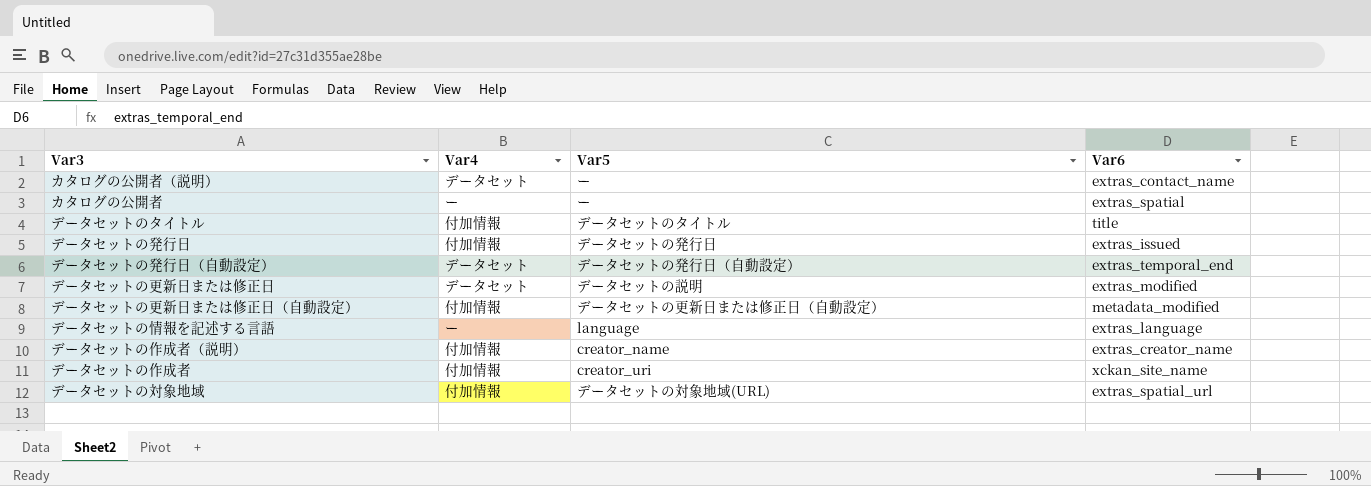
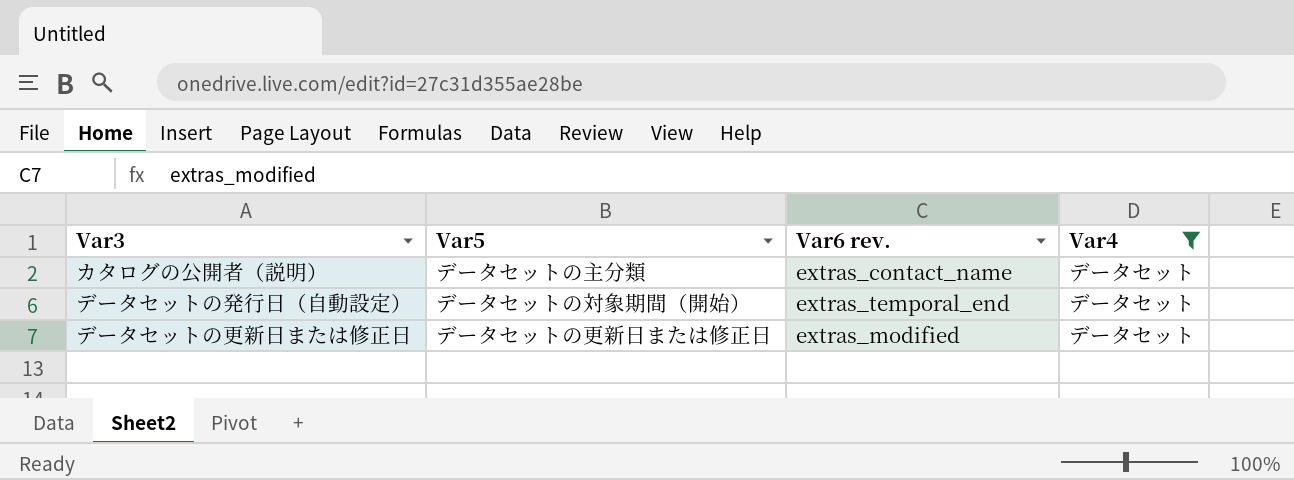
filter: none -> Var4 = データセット
column name: Var6 -> Var6 rev.
column Var4 | position: 2 -> 4
カタログの公開者（説明） | Var5: ー -> データセットの主分類
データセットの発行日（自動設定） | Var5: データセットの発行日（自動設定） -> データセットの対象期間（開始）
データセットの更新日または修正日 | Var5: データセットの説明 -> データセットの更新日または修正日

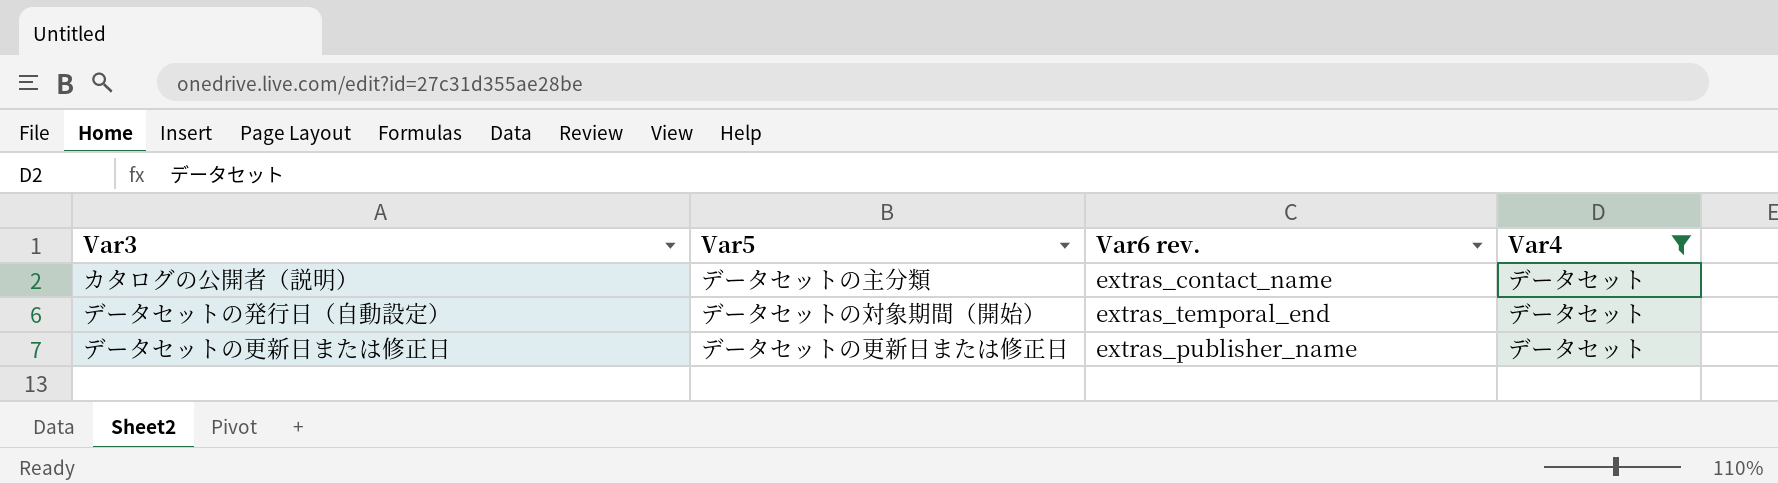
データセットの更新日または修正日 | Var6 rev.: extras_modified -> extras_publisher_name

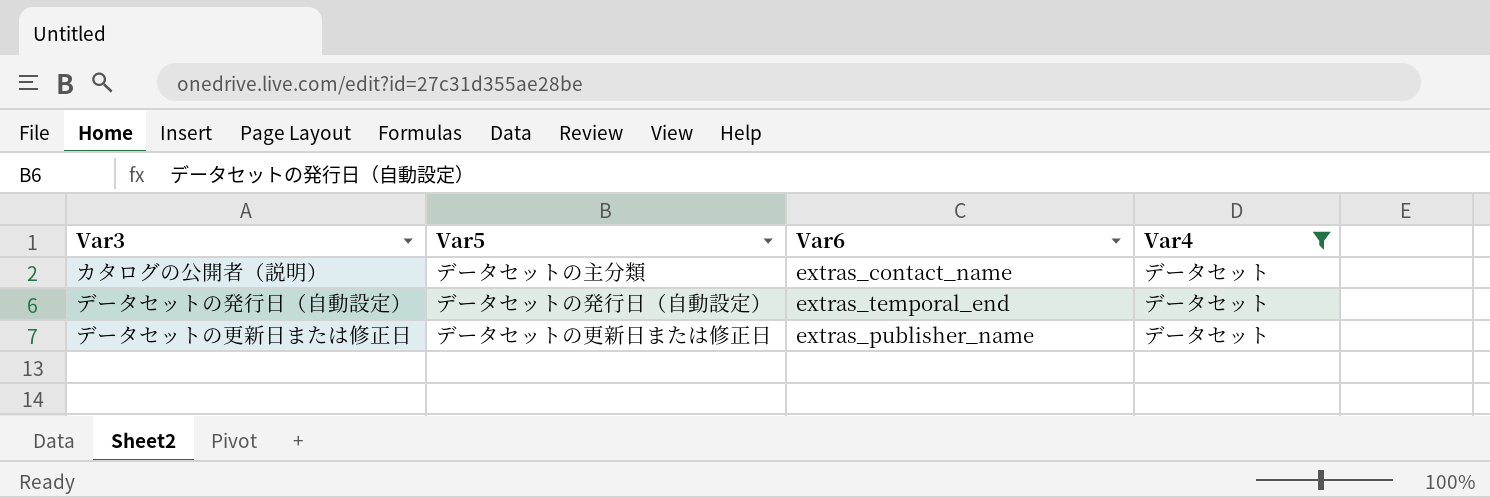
column name: Var6 rev. -> Var6
データセットの発行日（自動設定） | Var5: データセットの対象期間（開始） -> データセットの発行日（自動設定）

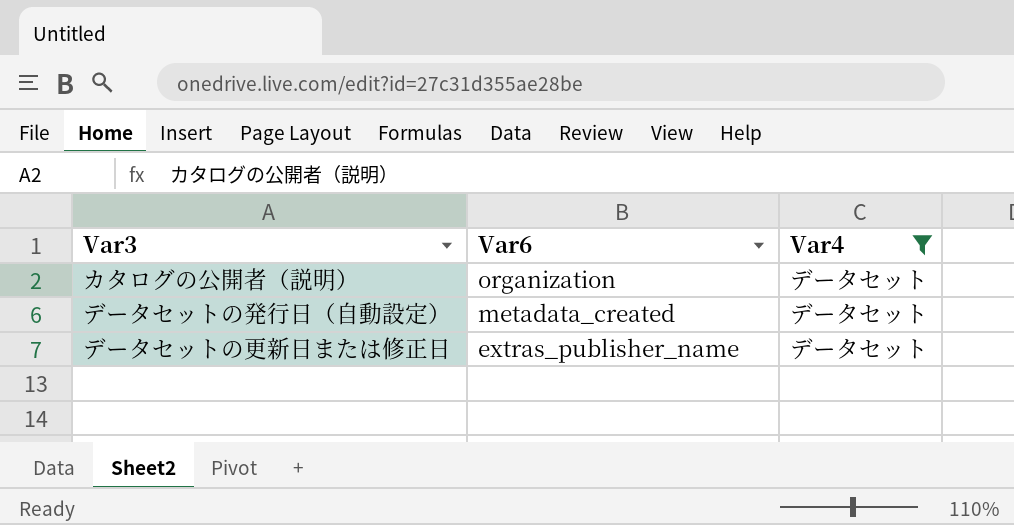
column Var5 | position: 2 -> none
カタログの公開者（説明） | Var6: extras_contact_name -> organization
データセットの発行日（自動設定） | Var6: extras_temporal_end -> metadata_created

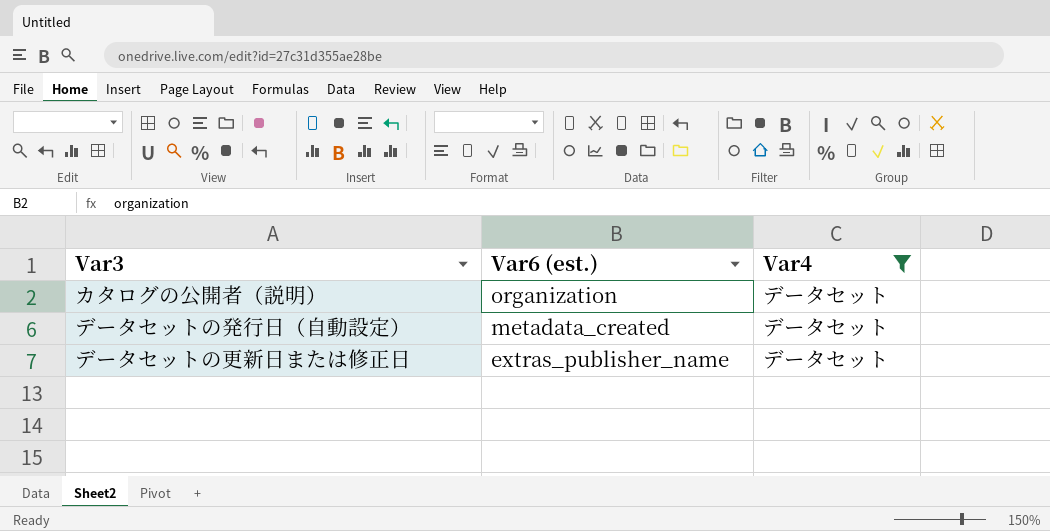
column name: Var6 -> Var6 (est.)

